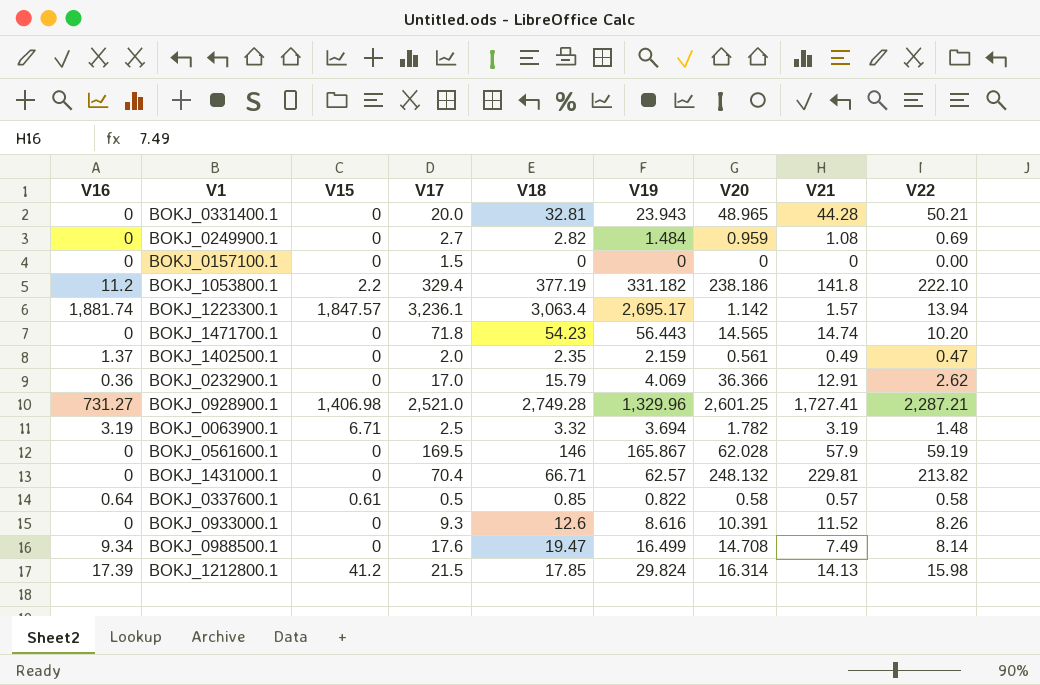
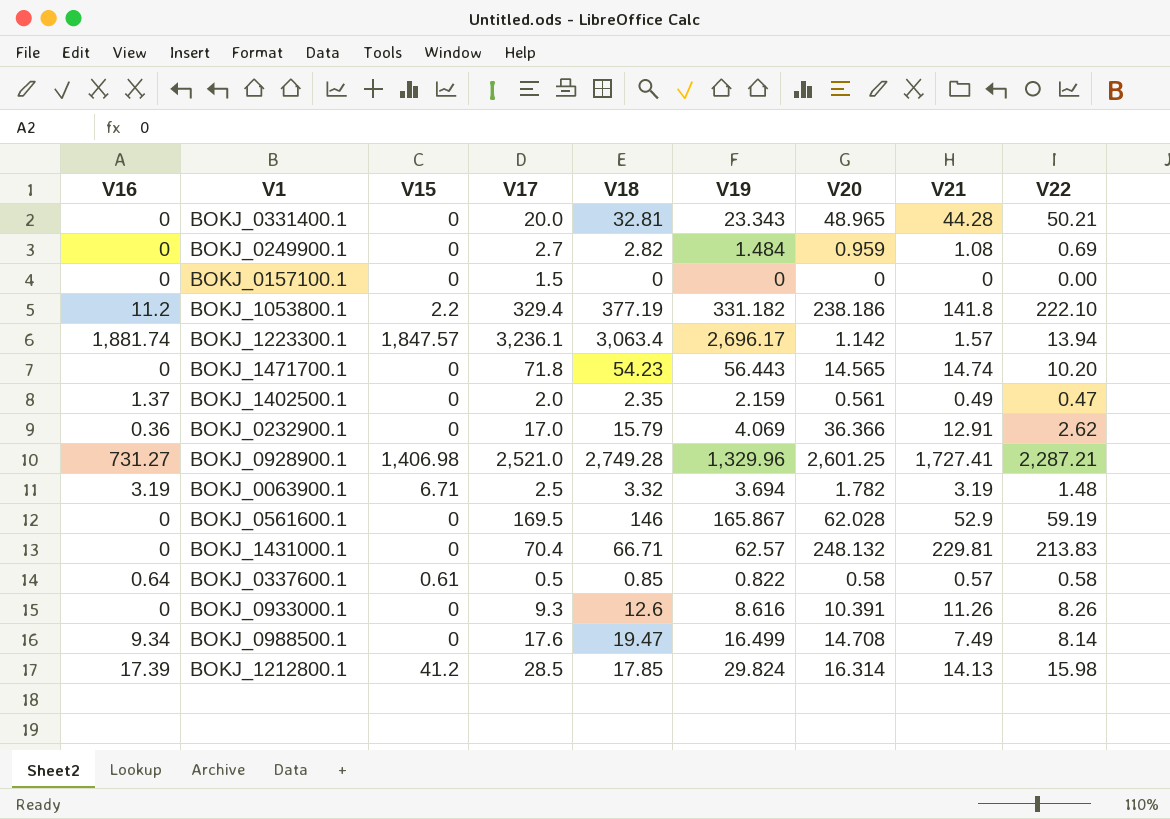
BOKJ_0331400.1 | V19: 23.943 -> 23.343
BOKJ_1223300.1 | V19: 2,695.17 -> 2,696.17
BOKJ_0561600.1 | V21: 57.9 -> 52.9
BOKJ_1431000.1 | V22: 213.82 -> 213.83
BOKJ_0933000.1 | V21: 11.52 -> 11.26
BOKJ_1212800.1 | V17: 21.5 -> 28.5

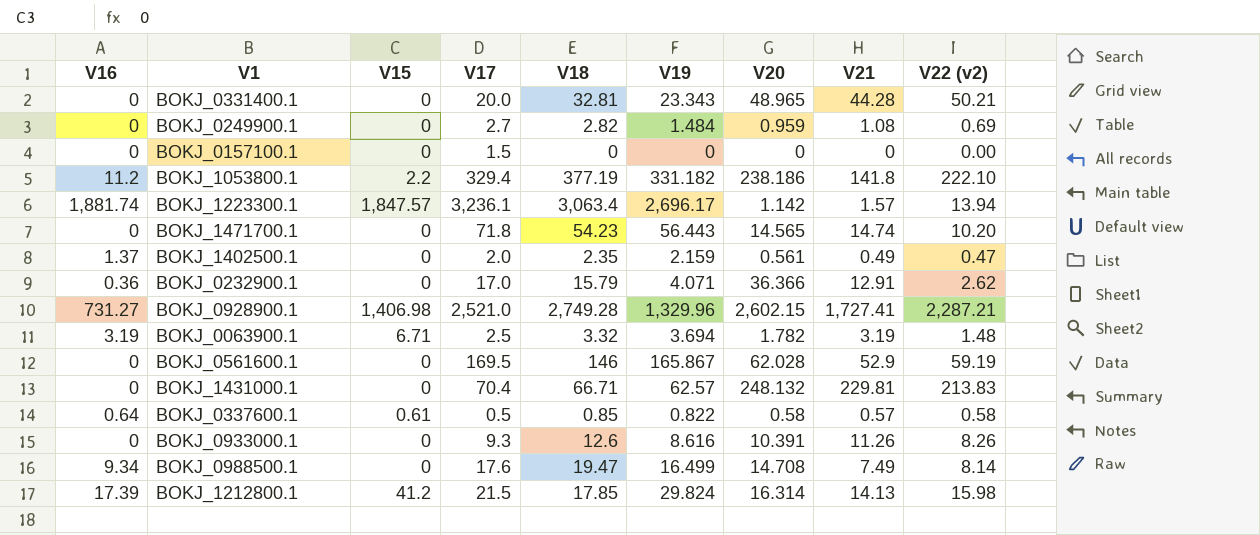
column name: V22 -> V22 (v2)
BOKJ_0232900.1 | V19: 4.069 -> 4.071
BOKJ_0928900.1 | V20: 2,601.25 -> 2,602.15
BOKJ_1212800.1 | V17: 28.5 -> 21.5

